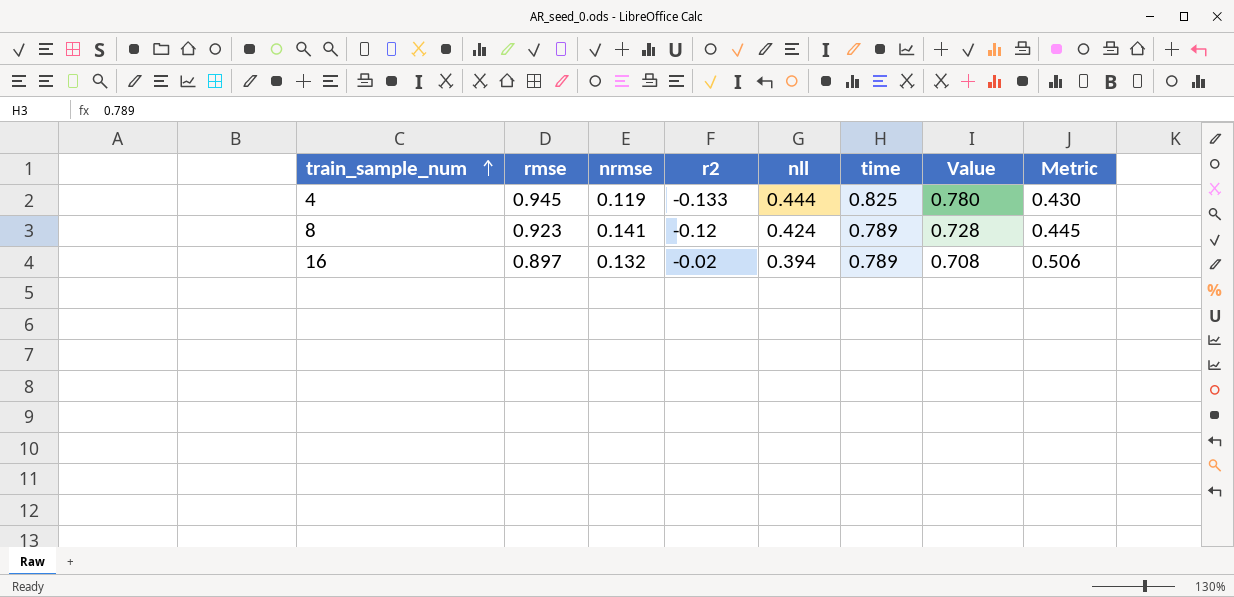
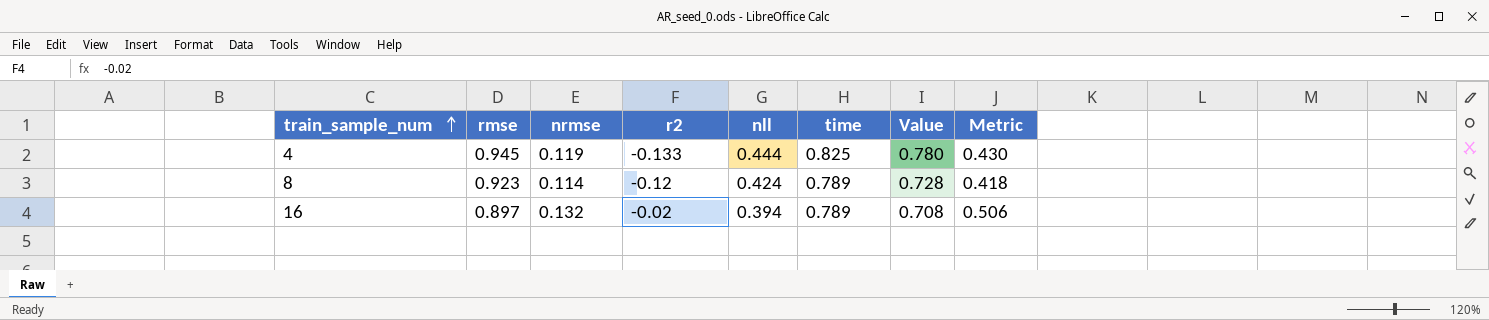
8 | nrmse: 0.141 -> 0.114
8 | Metric: 0.445 -> 0.418

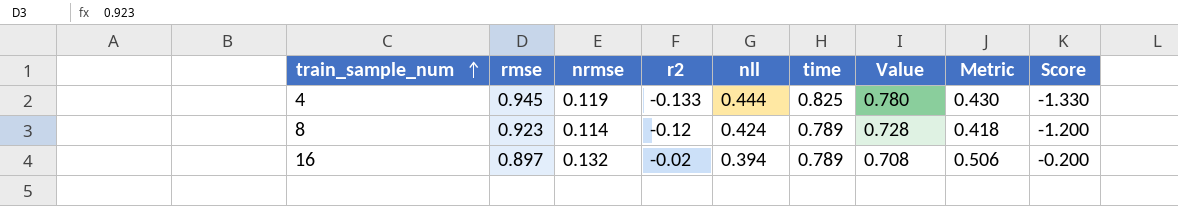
column Score | formula: none -> [r2] * 10

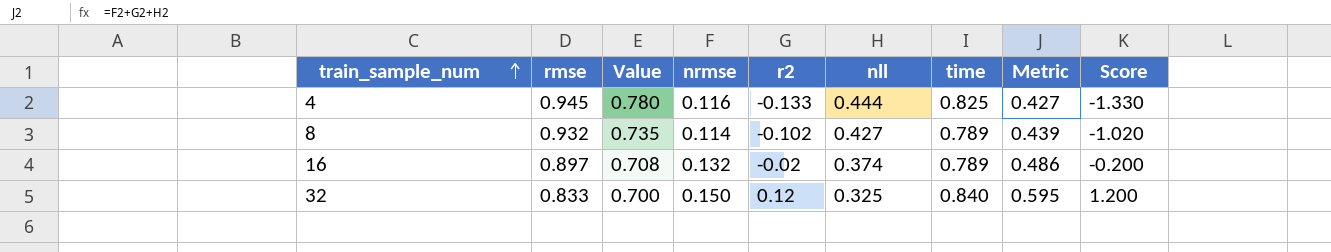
column Value | position: 7 -> 3
4 | nrmse: 0.119 -> 0.116
4 | Metric: 0.430 -> 0.427
8 | rmse: 0.923 -> 0.932
8 | Value: 0.728 -> 0.735
8 | r2: -0.12 -> -0.102
8 | nll: 0.424 -> 0.427
8 | Metric: 0.418 -> 0.439
8 | Score: -1.200 -> -1.020
16 | nll: 0.394 -> 0.374
16 | Metric: 0.506 -> 0.486
row 32: none -> 0.833 | 0.700 | 0.150 | 0.12 | 0.325 | 0.840 | 0.595 | 1.200

